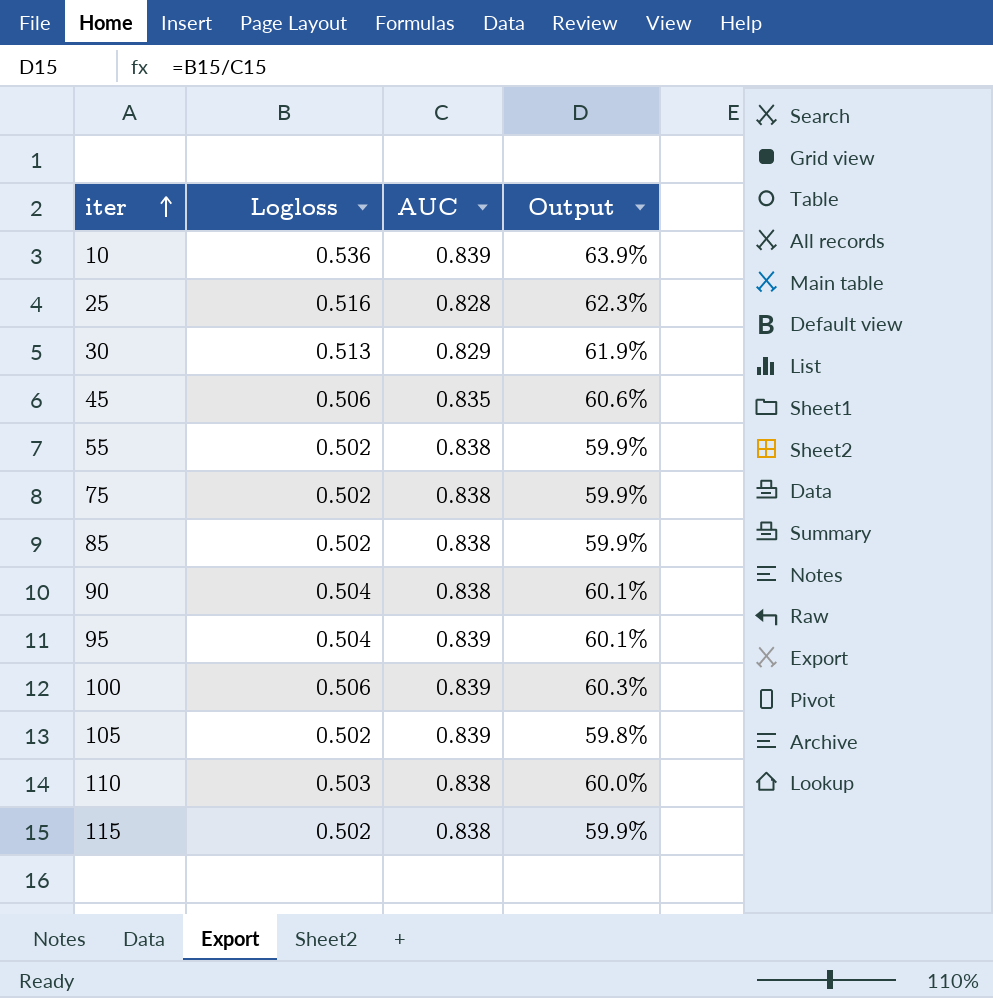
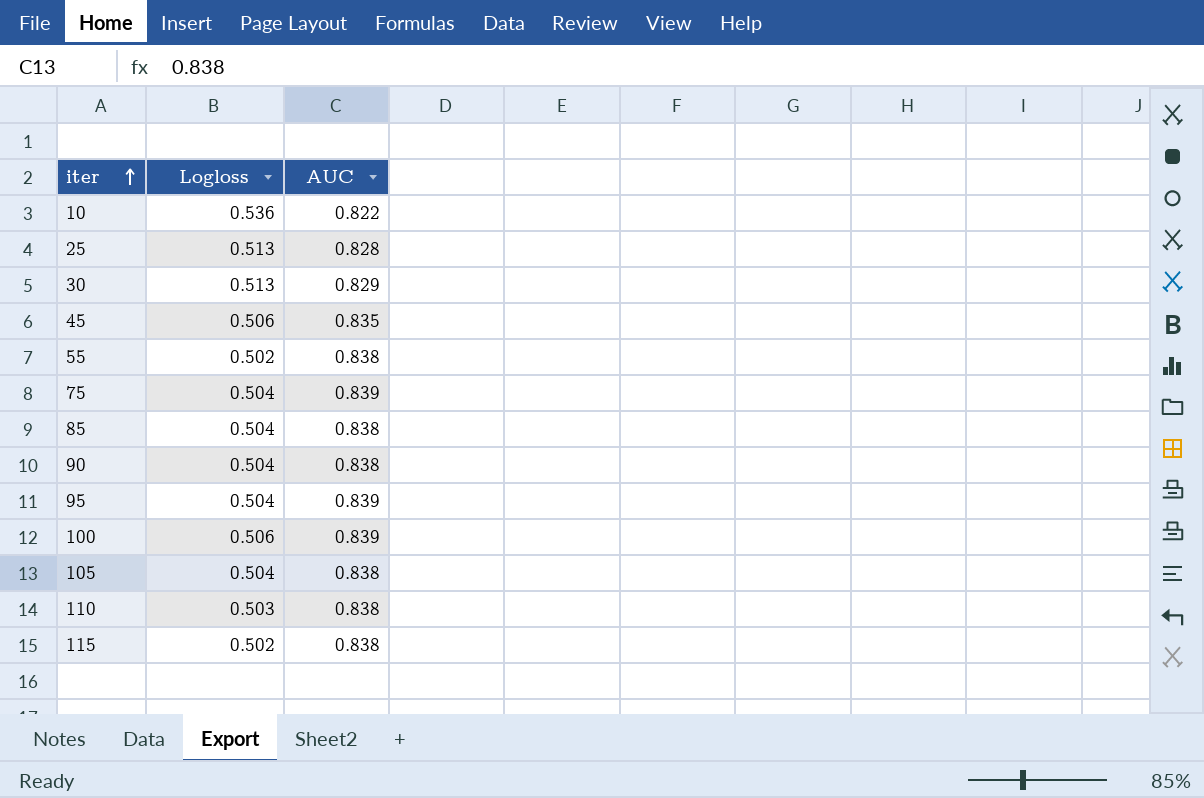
column Output | formula: [Logloss] / [AUC] -> none
10 | AUC: 0.839 -> 0.822
25 | Logloss: 0.516 -> 0.513
75 | Logloss: 0.502 -> 0.504
75 | AUC: 0.838 -> 0.839
85 | Logloss: 0.502 -> 0.504
105 | Logloss: 0.502 -> 0.504
105 | AUC: 0.839 -> 0.838

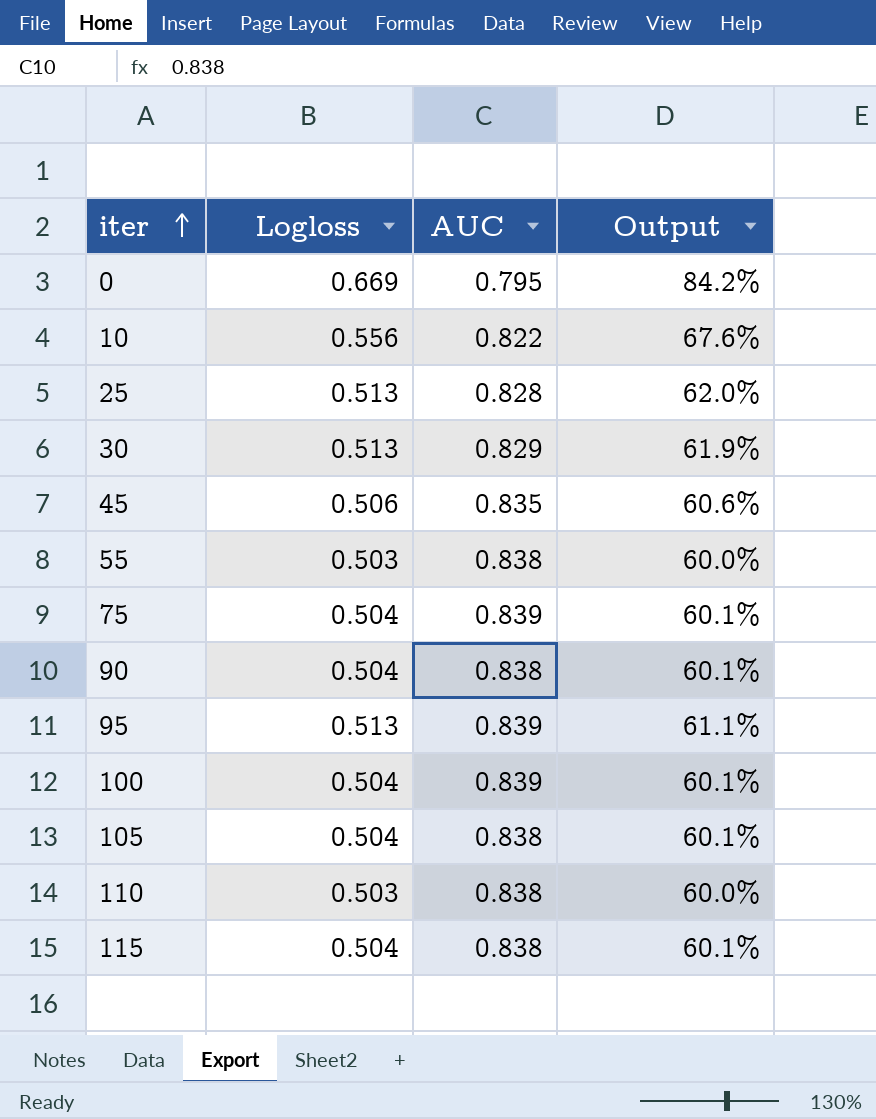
column Output | formula: none -> [Logloss] / [AUC]
row 85: 0.504 | 0.838 -> none
row 0: none -> 0.669 | 0.795 | 84.2%
10 | Logloss: 0.536 -> 0.556
55 | Logloss: 0.502 -> 0.503
95 | Logloss: 0.504 -> 0.513
100 | Logloss: 0.506 -> 0.504
115 | Logloss: 0.502 -> 0.504

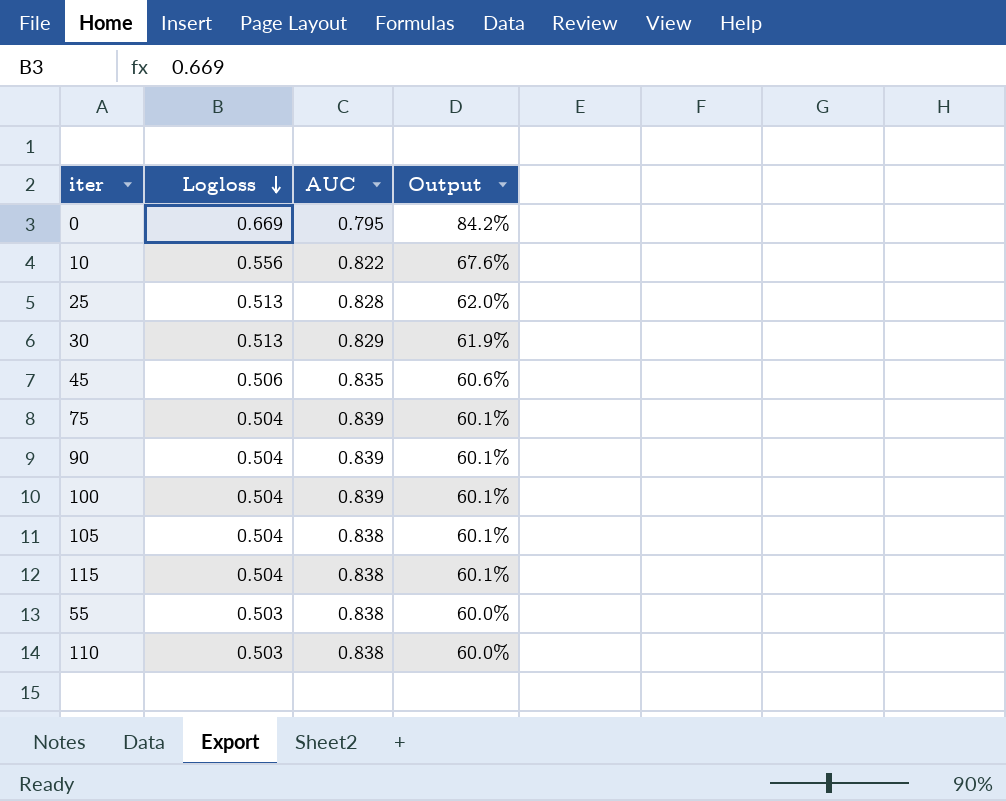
row order: iter ascending -> Logloss descending
row 95: 0.513 | 0.839 | 61.1% -> none
90 | AUC: 0.838 -> 0.839

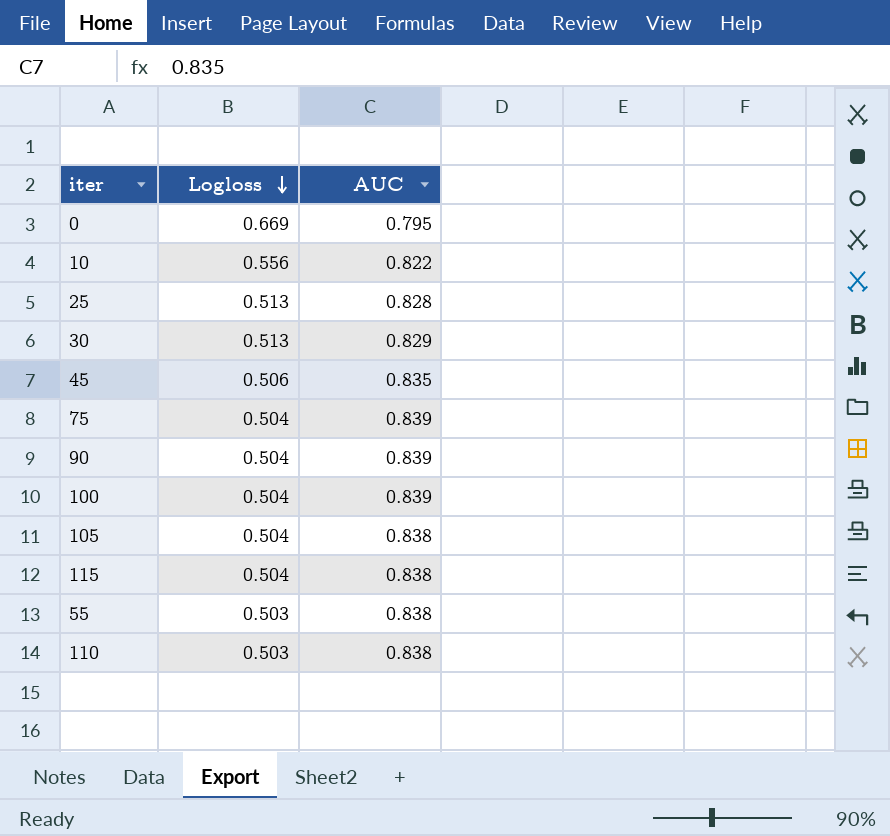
column Output | formula: [Logloss] / [AUC] -> none

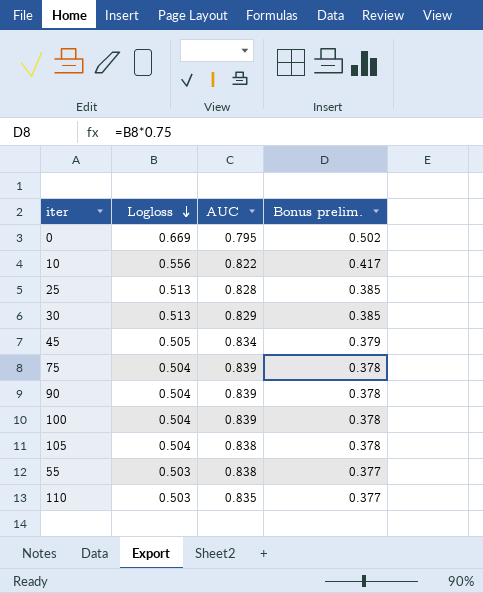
column Bonus prelim. | formula: none -> [Logloss] * 0.75
row 115: 0.504 | 0.838 -> none
45 | Logloss: 0.506 -> 0.505
45 | AUC: 0.835 -> 0.834
110 | AUC: 0.838 -> 0.835

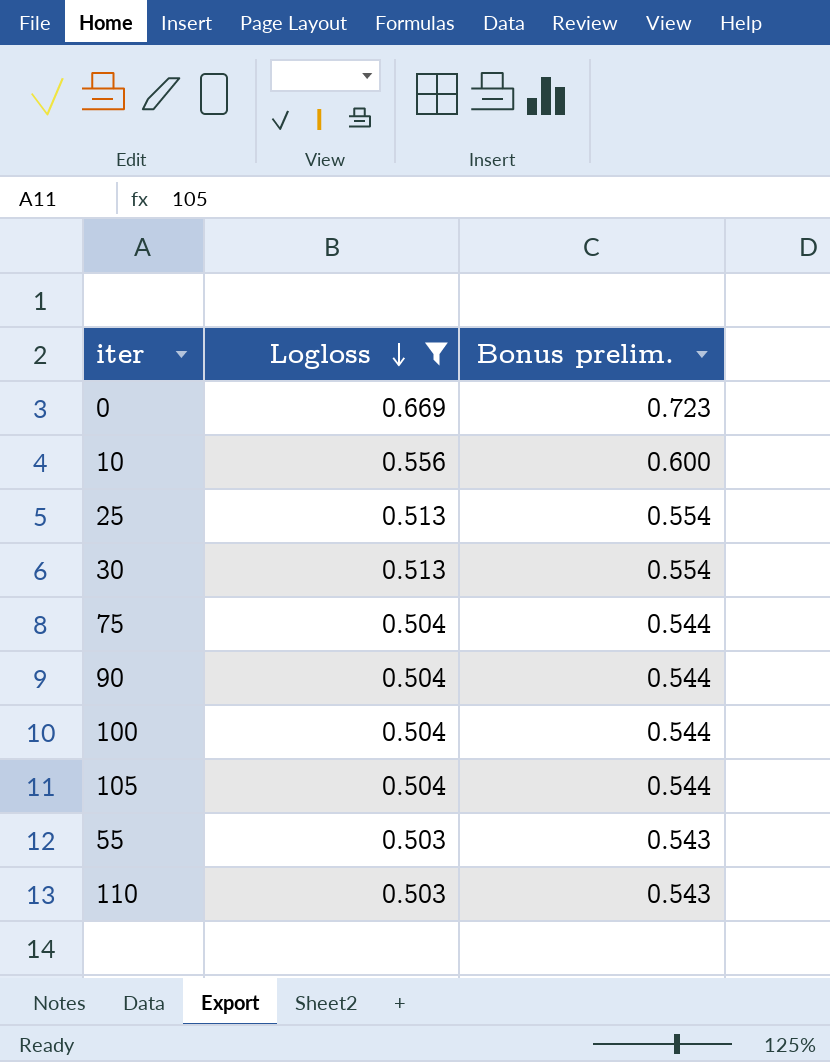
filter: none -> Logloss != 0.505
column AUC | position: 3 -> none
column Bonus prelim. | formula: [Logloss] * 0.75 -> [Logloss] * 1.08

